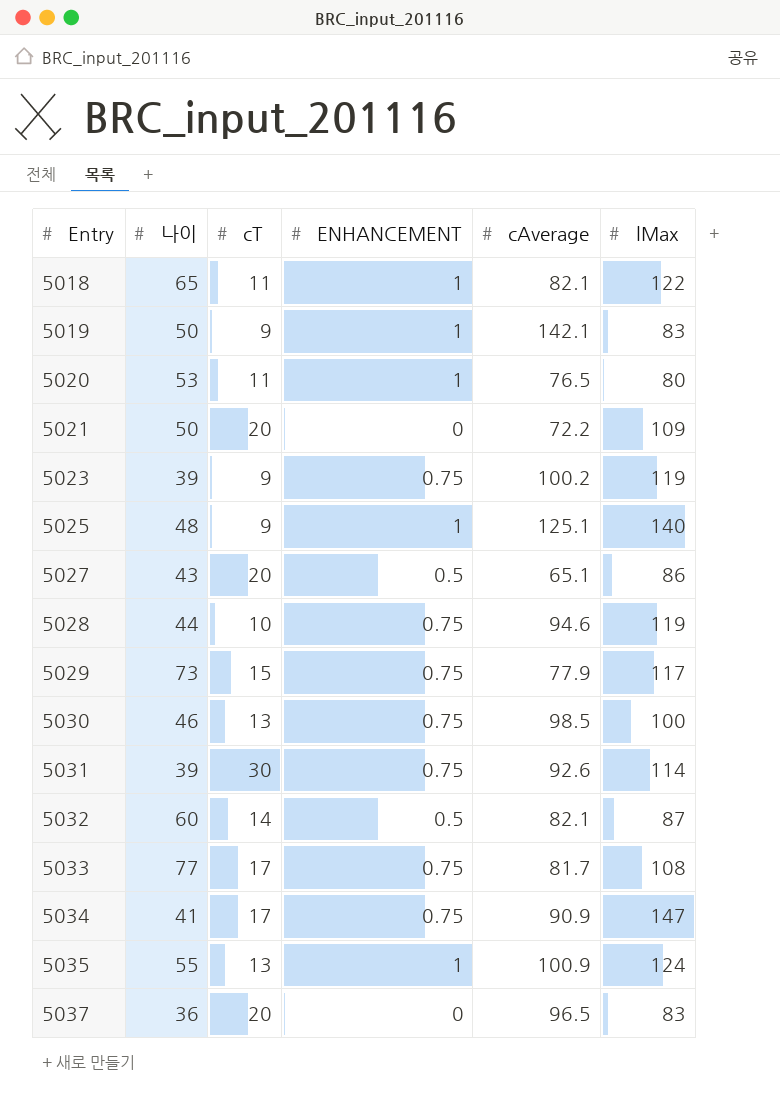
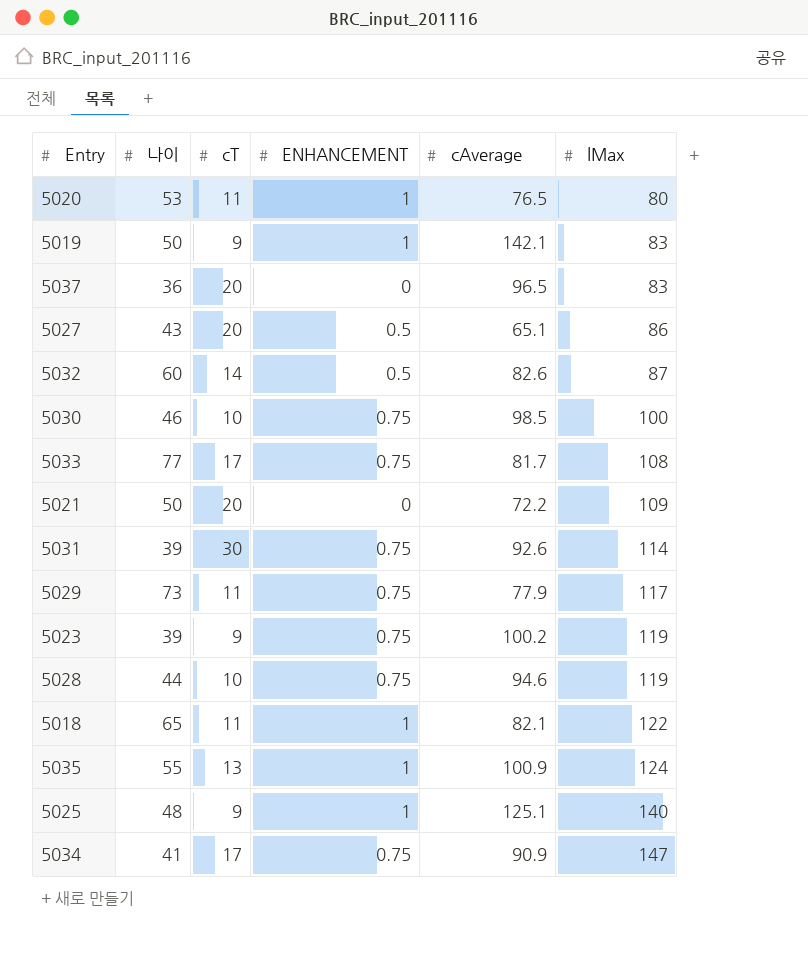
row order: Entry ascending -> lMax ascending
5032 | cAverage: 82.1 -> 82.6
5030 | cT: 13 -> 10
5029 | cT: 15 -> 11

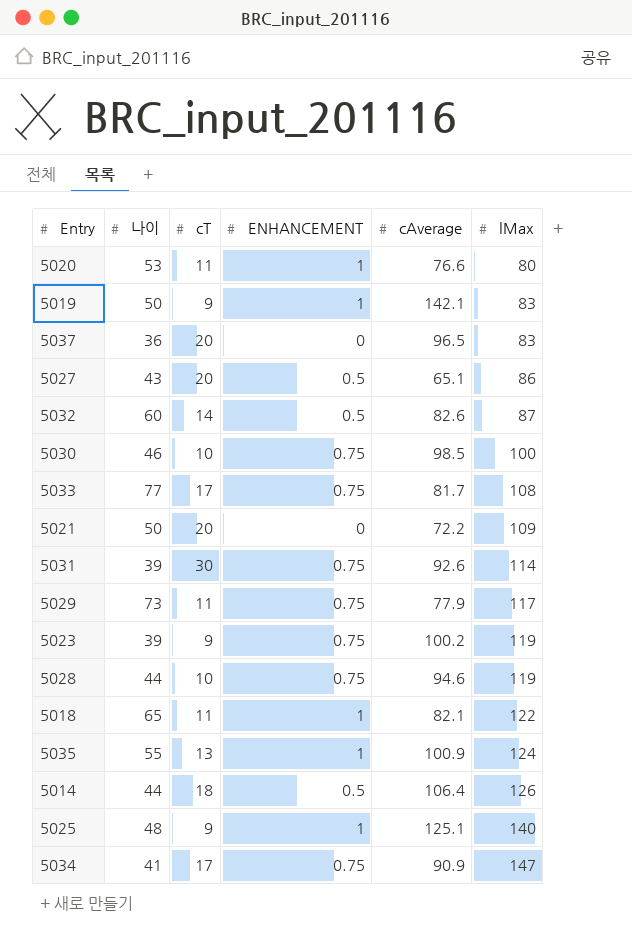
5020 | cAverage: 76.5 -> 76.6
row 5014: none -> 44 | 18 | 0.5 | 106.4 | 126

